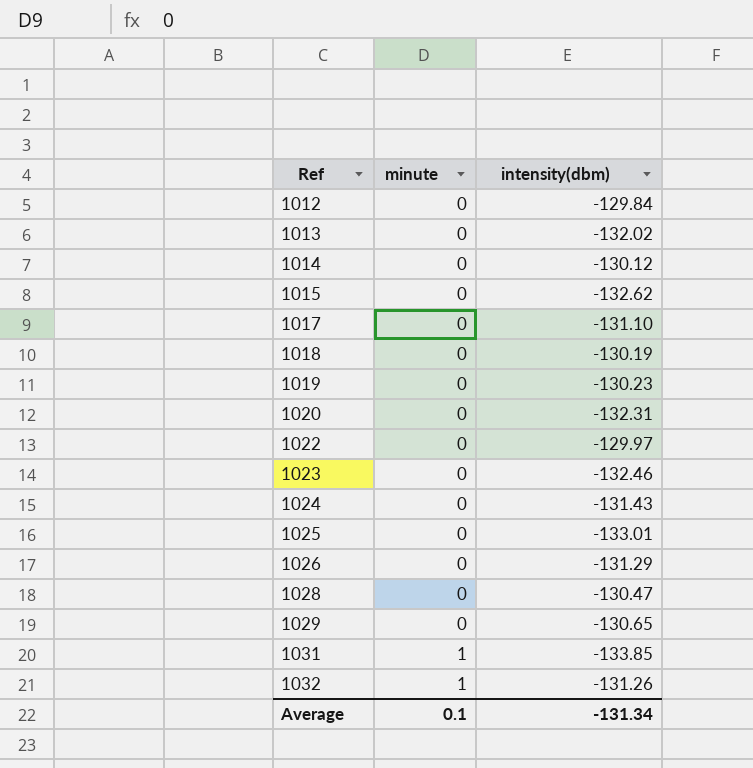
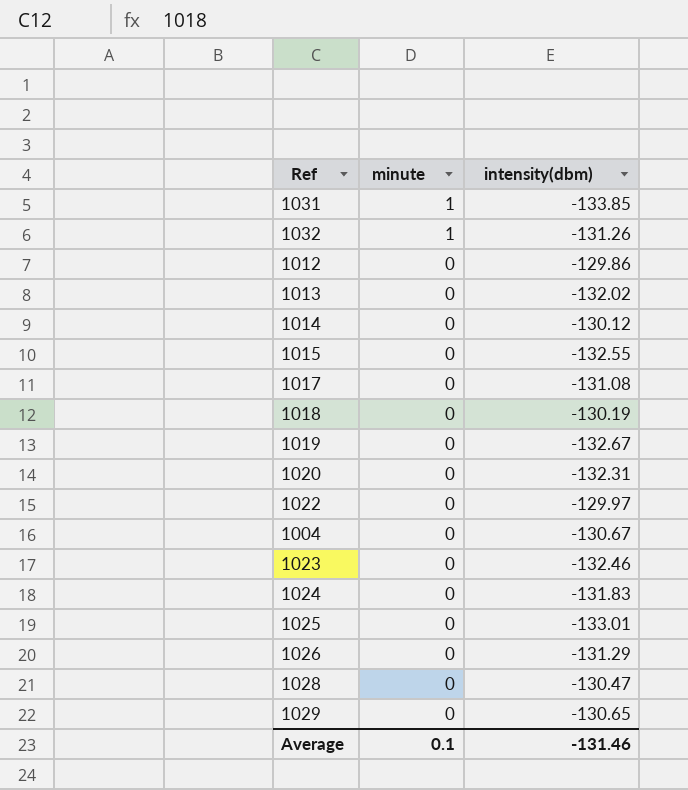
row order: Ref ascending -> minute descending
1012 | intensity(dbm): -129.84 -> -129.86
1015 | intensity(dbm): -132.62 -> -132.55
1017 | intensity(dbm): -131.10 -> -131.08
1019 | intensity(dbm): -130.23 -> -132.67
row 1004: none -> 0 | -130.67
1024 | intensity(dbm): -131.43 -> -131.83
Average | intensity(dbm): -131.34 -> -131.46

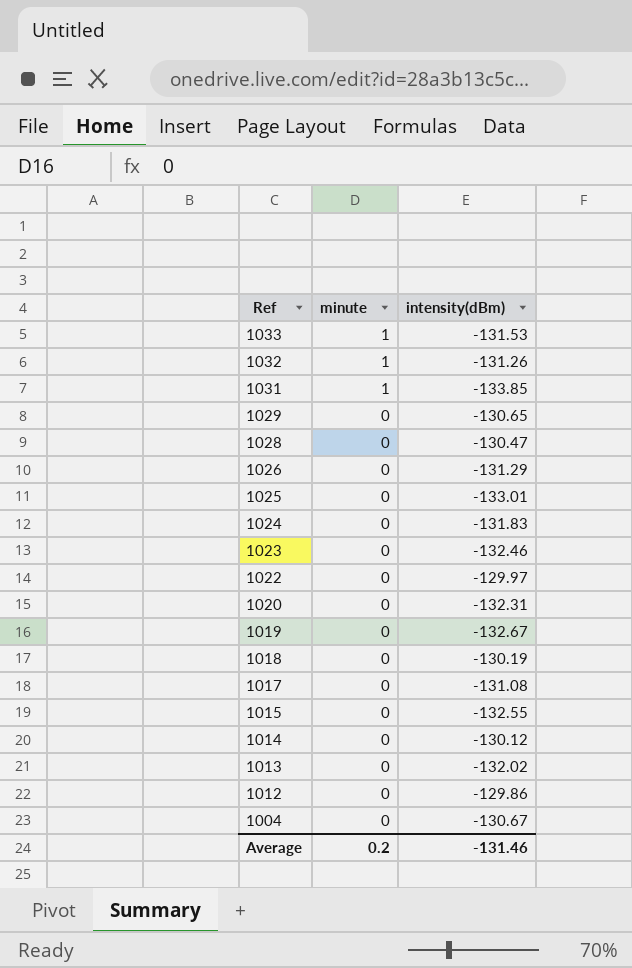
row order: minute descending -> Ref descending
column name: intensity(dbm) -> intensity(dBm)
row 1033: none -> 1 | -131.53
Average | minute: 0.1 -> 0.2

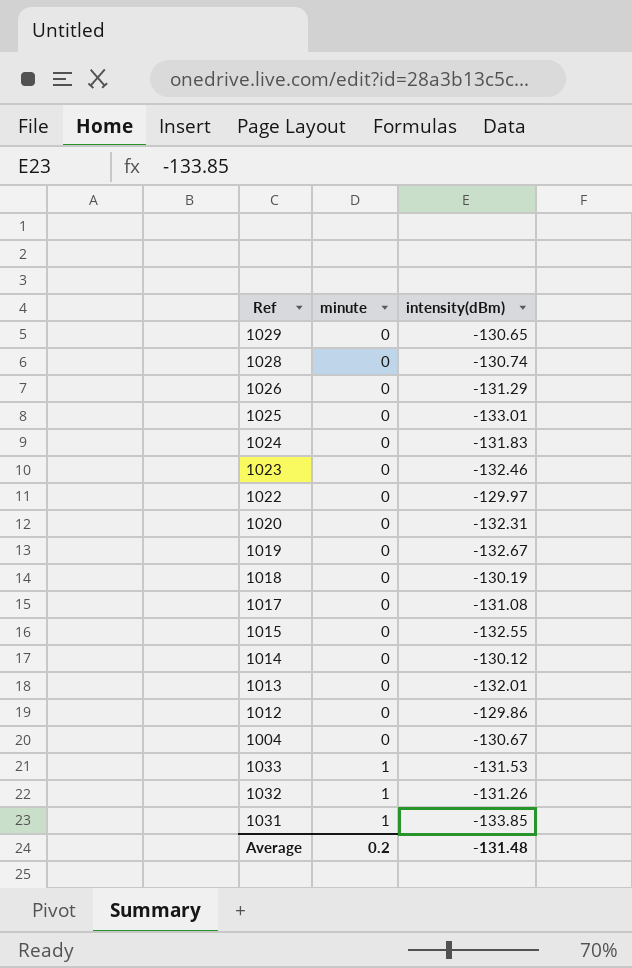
row order: Ref descending -> minute ascending
1028 | intensity(dBm): -130.47 -> -130.74
1013 | intensity(dBm): -132.02 -> -132.01
Average | intensity(dBm): -131.46 -> -131.48

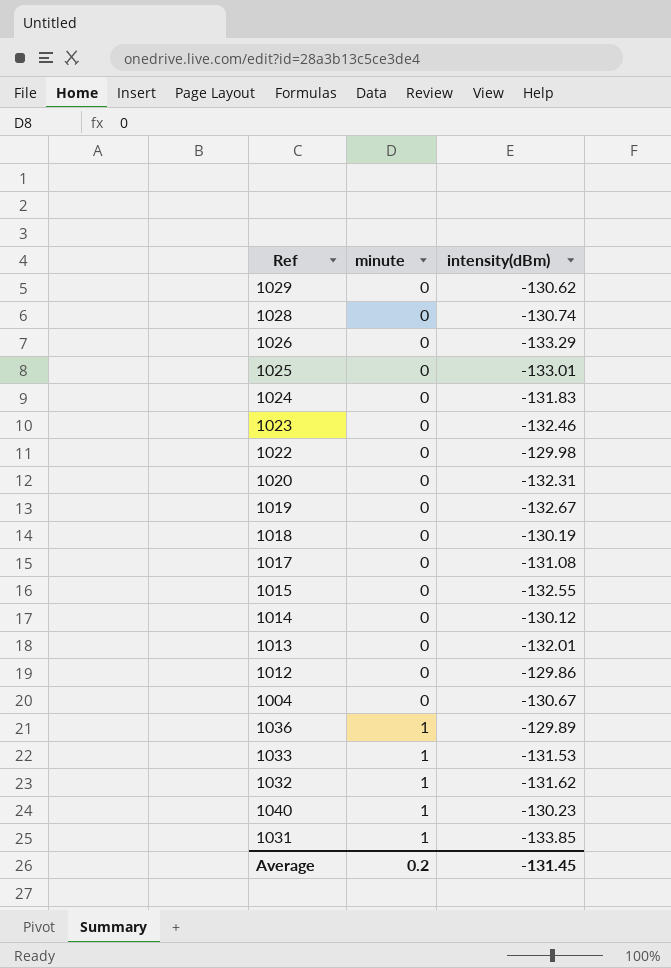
1029 | intensity(dBm): -130.65 -> -130.62
1026 | intensity(dBm): -131.29 -> -133.29
1022 | intensity(dBm): -129.97 -> -129.98
row 1036: none -> 1 | -129.89
1032 | intensity(dBm): -131.26 -> -131.62
row 1040: none -> 1 | -130.23
Average | intensity(dBm): -131.48 -> -131.45

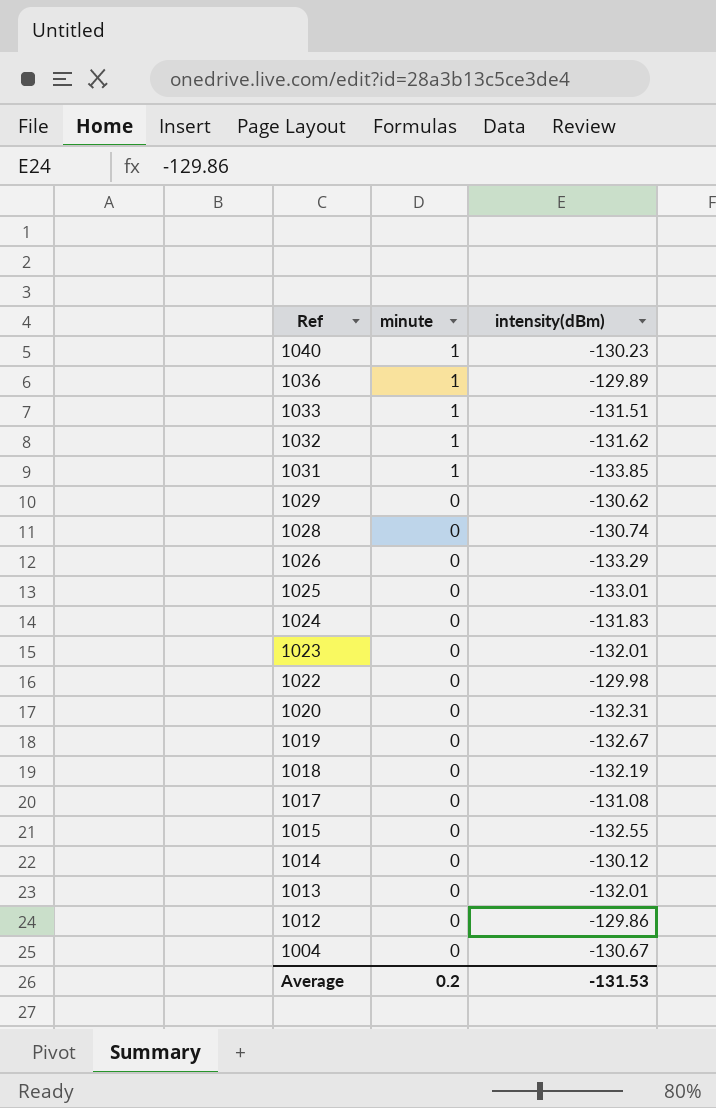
row order: minute ascending -> Ref descending
1033 | intensity(dBm): -131.53 -> -131.51
1023 | intensity(dBm): -132.46 -> -132.01
1018 | intensity(dBm): -130.19 -> -132.19
Average | intensity(dBm): -131.45 -> -131.53

